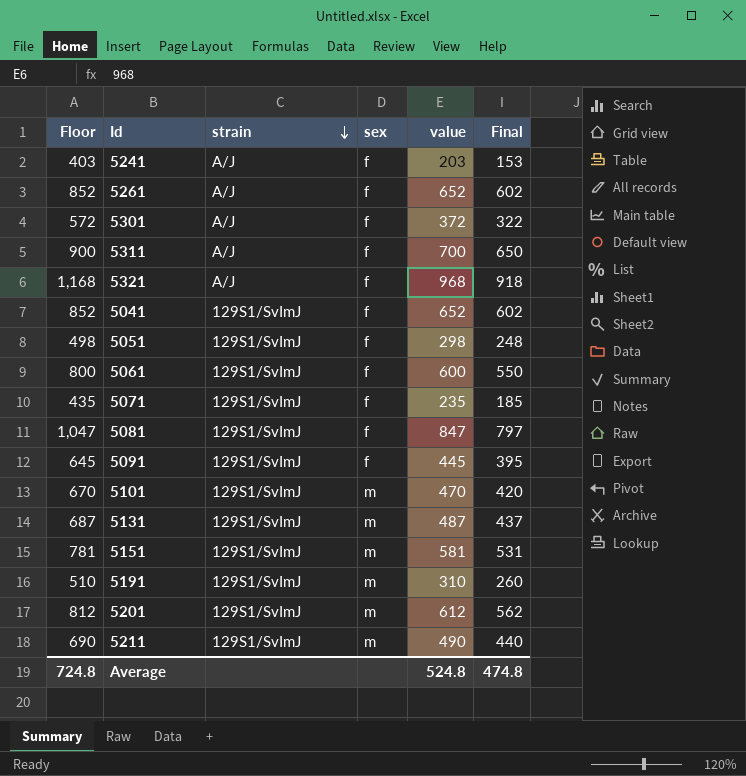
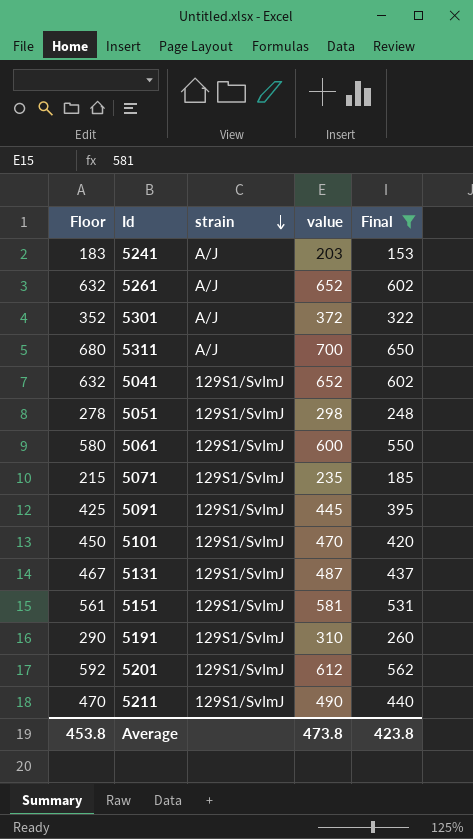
filter: none -> Final <= 650
column sex | position: 4 -> none
column Floor | formula: [value] + 200 -> [value] - 20
Average | Floor: 724.8 -> 453.8
Average | value: 524.8 -> 473.8
Average | Final: 474.8 -> 423.8

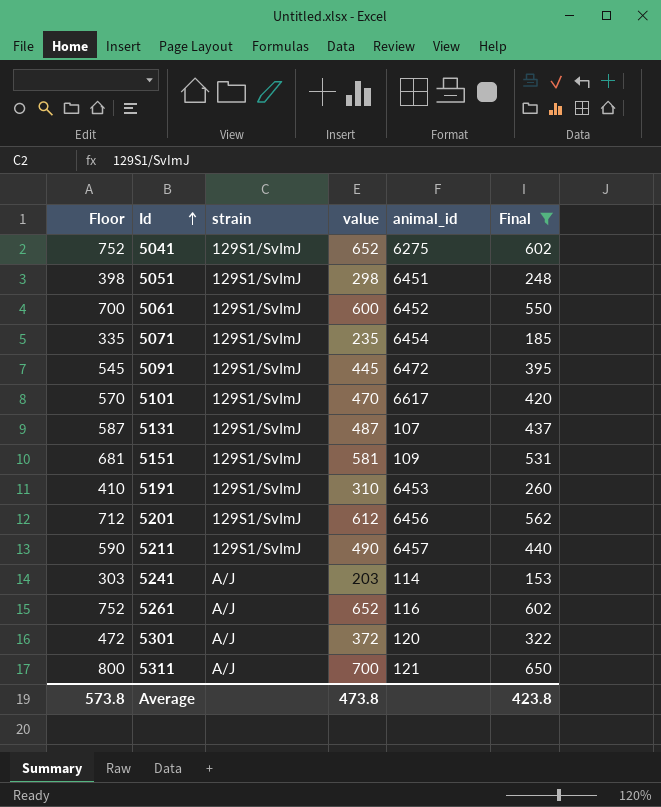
row order: strain descending -> Id ascending
column Floor | formula: [value] - 20 -> [value] + 100
column animal_id | position: none -> 5
Average | Floor: 453.8 -> 573.8

